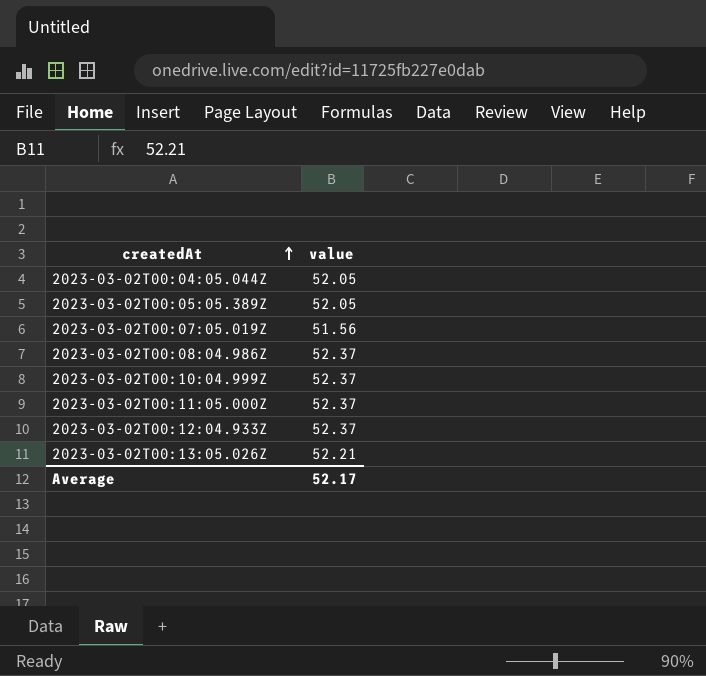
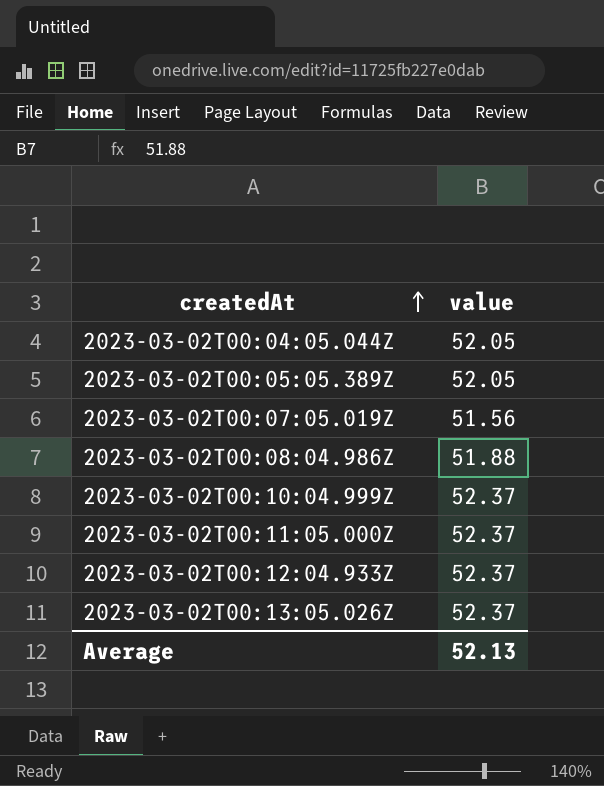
2023-03-02T00:08:04.986Z | value: 52.37 -> 51.88
2023-03-02T00:13:05.026Z | value: 52.21 -> 52.37
Average | value: 52.17 -> 52.13

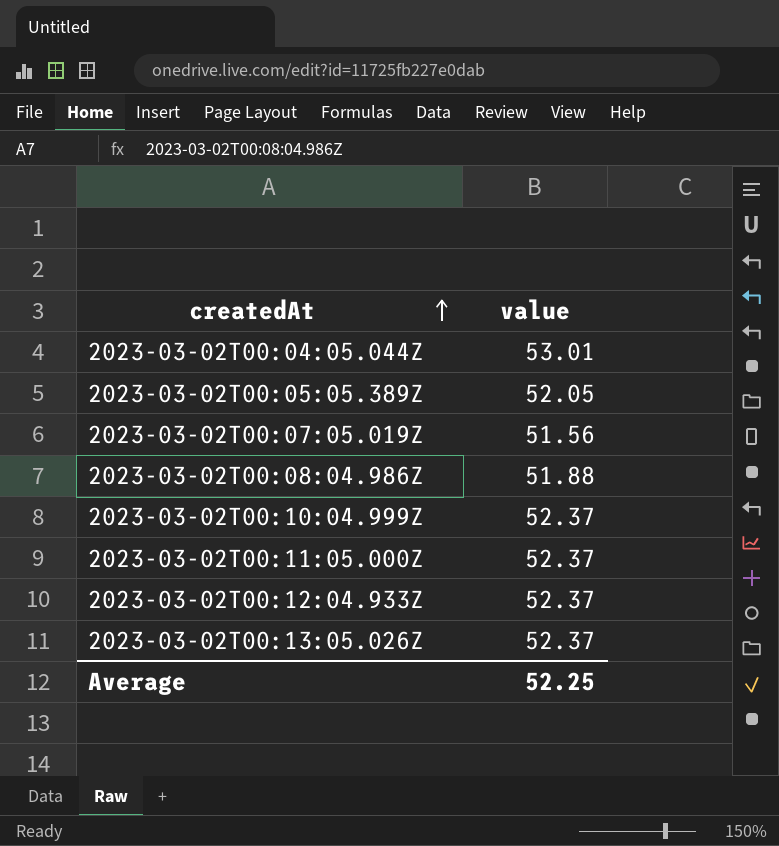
2023-03-02T00:04:05.044Z | value: 52.05 -> 53.01
Average | value: 52.13 -> 52.25

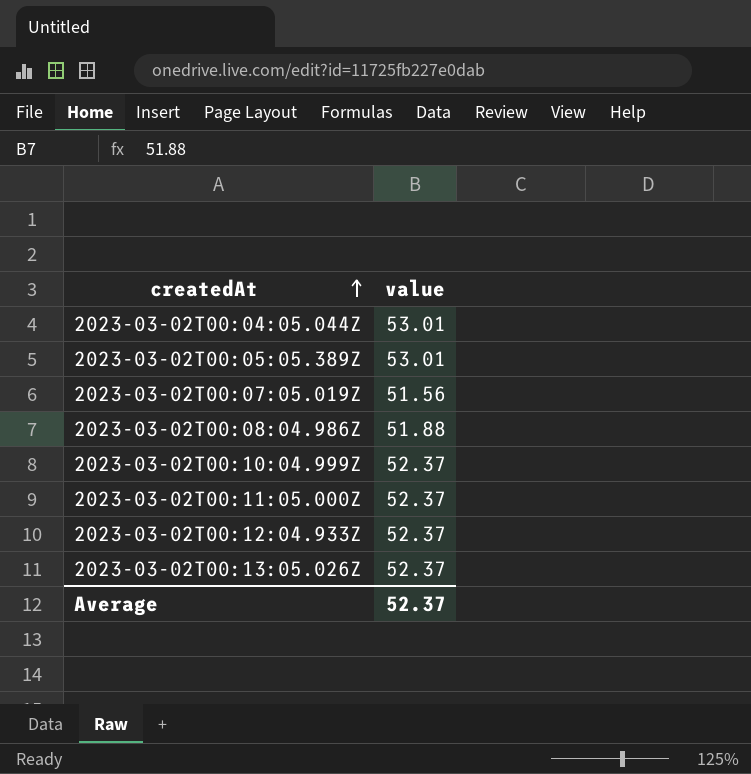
2023-03-02T00:05:05.389Z | value: 52.05 -> 53.01
Average | value: 52.25 -> 52.37

